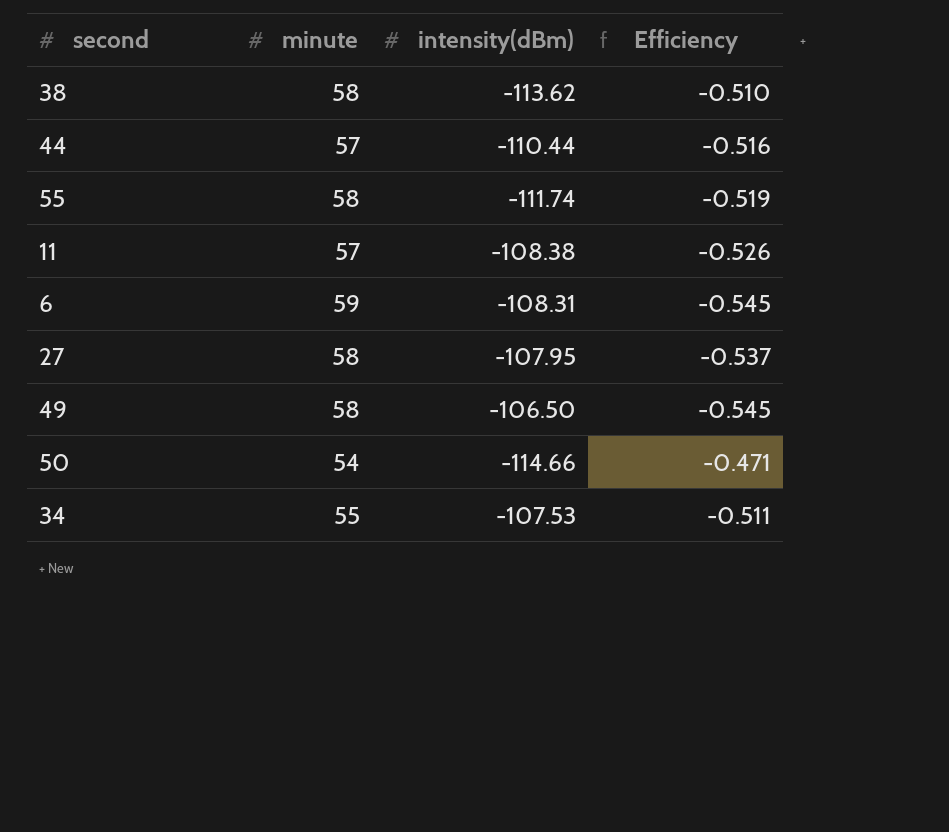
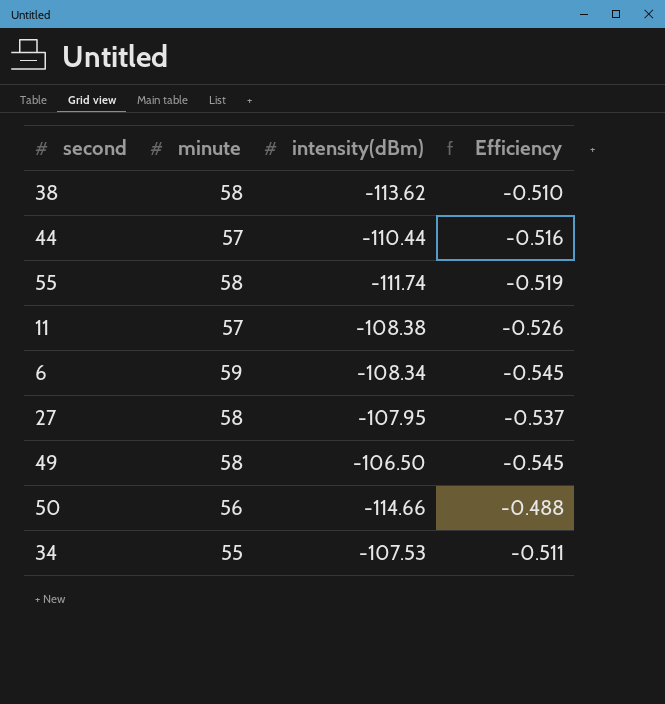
6 | intensity(dBm): -108.31 -> -108.34
50 | minute: 54 -> 56
50 | Efficiency: -0.471 -> -0.488

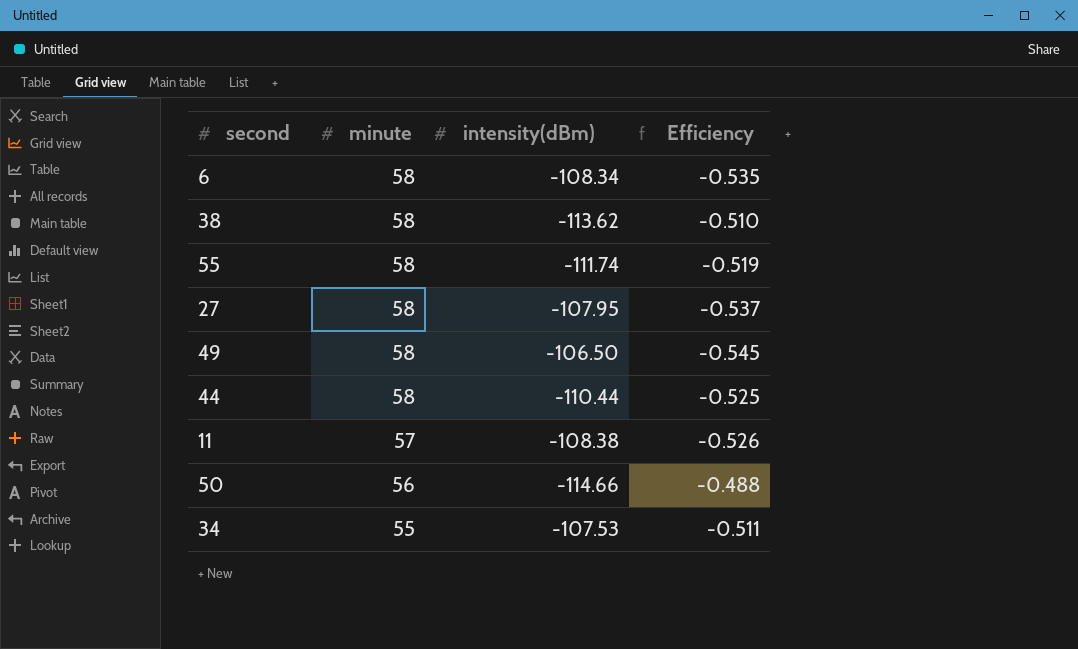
row order: none -> minute descending
6 | minute: 59 -> 58
6 | Efficiency: -0.545 -> -0.535
44 | minute: 57 -> 58
44 | Efficiency: -0.516 -> -0.525

